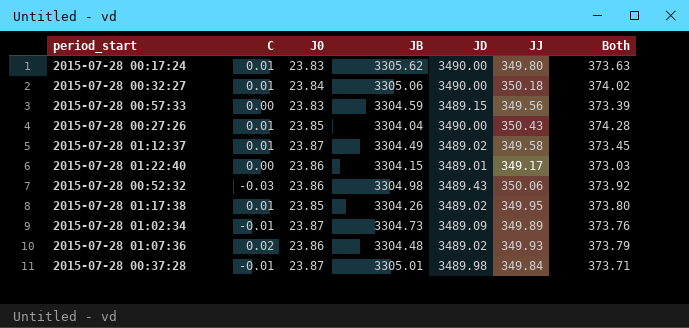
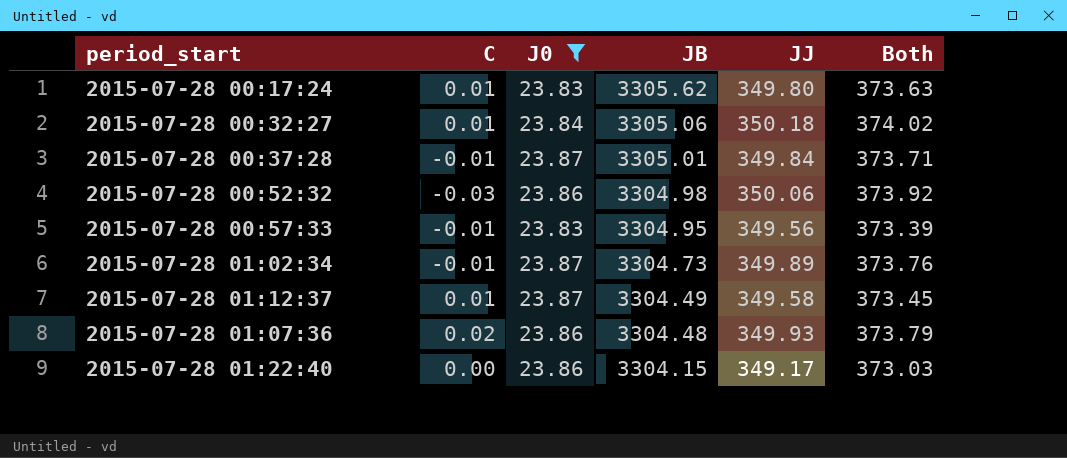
filter: none -> J0 != 23.85
row order: none -> JB descending
column JD | position: 5 -> none
2015-07-28 00:57:33 | C: 0.00 -> -0.01
2015-07-28 00:57:33 | JB: 3304.59 -> 3304.95

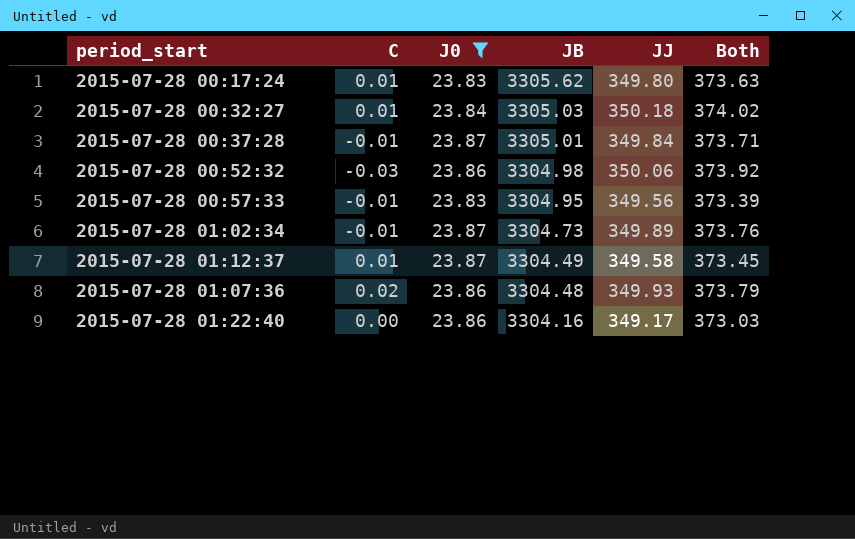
2015-07-28 00:32:27 | JB: 3305.06 -> 3305.03
2015-07-28 01:22:40 | JB: 3304.15 -> 3304.16

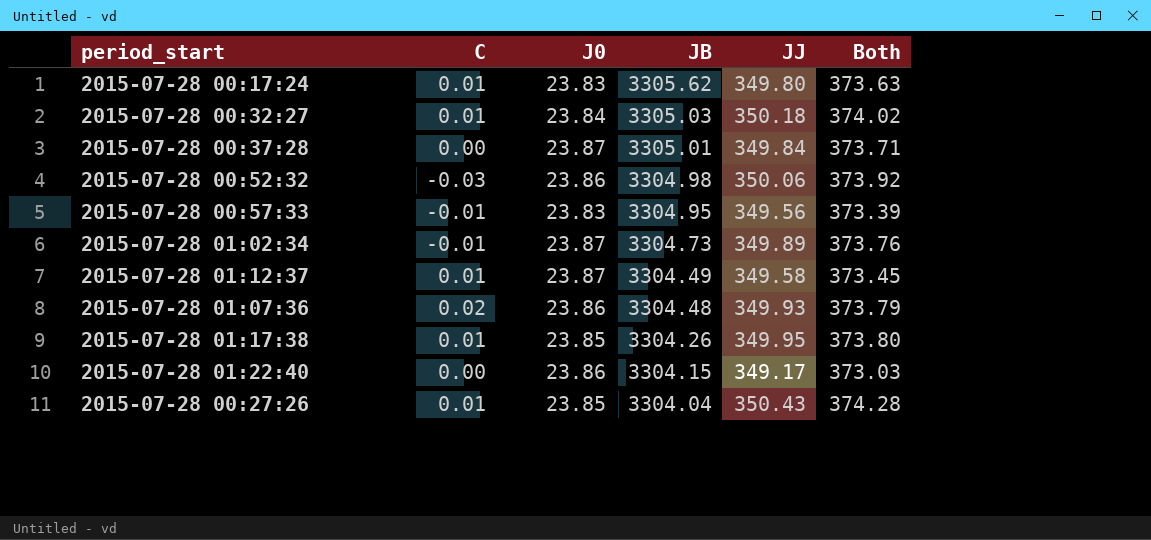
filter: J0 != 23.85 -> none
2015-07-28 00:37:28 | C: -0.01 -> 0.00
2015-07-28 01:22:40 | JB: 3304.16 -> 3304.15

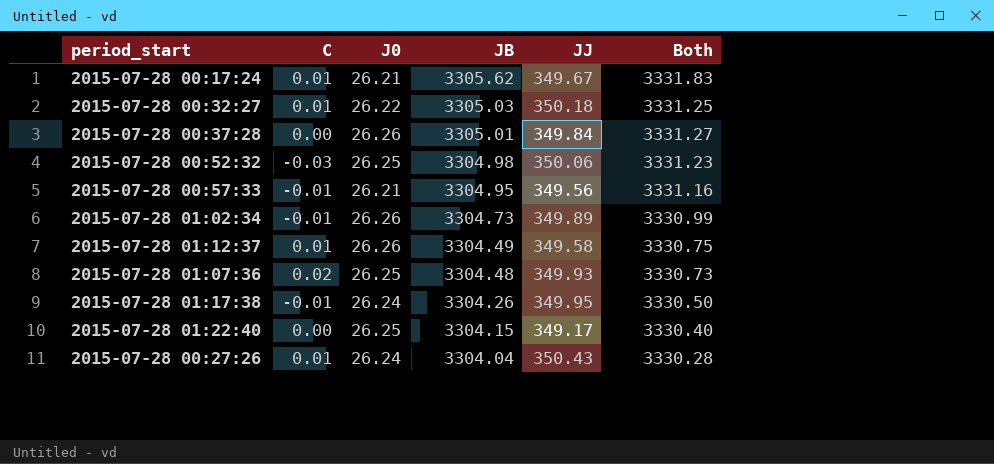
column Both | formula: [J0] + [JJ] -> [J0] + [JB]
2015-07-28 00:17:24 | J0: 23.83 -> 26.21
2015-07-28 00:17:24 | JJ: 349.80 -> 349.67
2015-07-28 00:32:27 | J0: 23.84 -> 26.22
2015-07-28 00:37:28 | J0: 23.87 -> 26.26
2015-07-28 00:52:32 | J0: 23.86 -> 26.25
2015-07-28 00:57:33 | J0: 23.83 -> 26.21
2015-07-28 01:02:34 | J0: 23.87 -> 26.26
2015-07-28 01:12:37 | J0: 23.87 -> 26.26
2015-07-28 01:07:36 | J0: 23.86 -> 26.25
2015-07-28 01:17:38 | C: 0.01 -> -0.01
2015-07-28 01:17:38 | J0: 23.85 -> 26.24
2015-07-28 01:22:40 | J0: 23.86 -> 26.25
2015-07-28 00:27:26 | J0: 23.85 -> 26.24

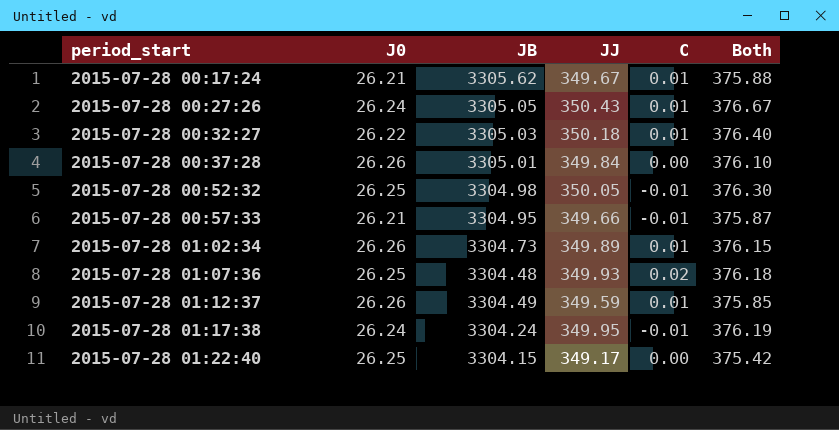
row order: JB descending -> period_start ascending
column C | position: 2 -> 5
column Both | formula: [J0] + [JB] -> [J0] + [JJ]
2015-07-28 00:27:26 | JB: 3304.04 -> 3305.05
2015-07-28 00:52:32 | JJ: 350.06 -> 350.05
2015-07-28 00:52:32 | C: -0.03 -> -0.01
2015-07-28 00:57:33 | JJ: 349.56 -> 349.66
2015-07-28 01:02:34 | C: -0.01 -> 0.01
2015-07-28 01:12:37 | JJ: 349.58 -> 349.59
2015-07-28 01:17:38 | JB: 3304.26 -> 3304.24

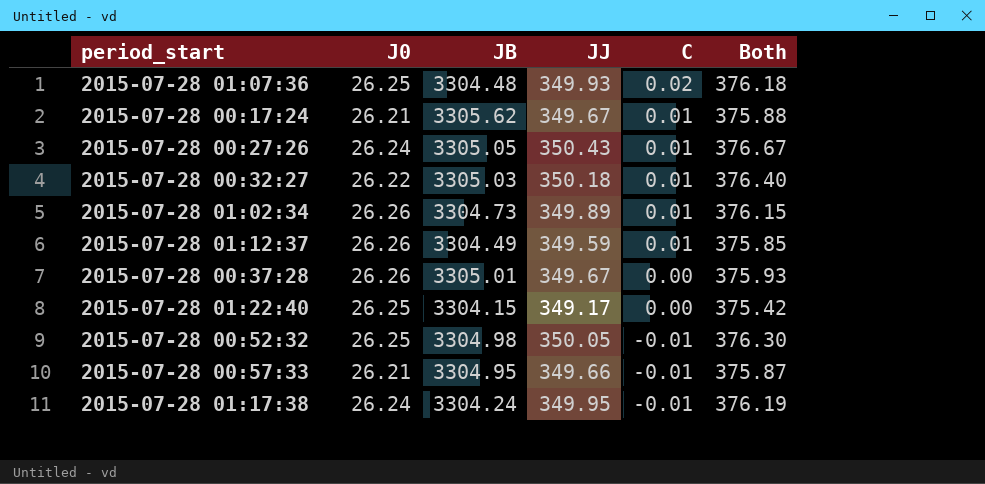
row order: period_start ascending -> C descending
2015-07-28 00:37:28 | JJ: 349.84 -> 349.67
2015-07-28 00:37:28 | Both: 376.10 -> 375.93

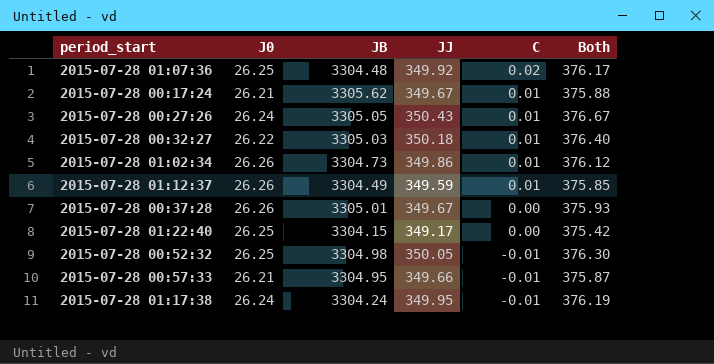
2015-07-28 01:07:36 | JJ: 349.93 -> 349.92
2015-07-28 01:07:36 | Both: 376.18 -> 376.17
2015-07-28 01:02:34 | JJ: 349.89 -> 349.86
2015-07-28 01:02:34 | Both: 376.15 -> 376.12

